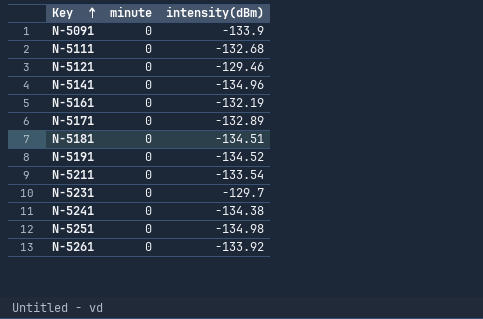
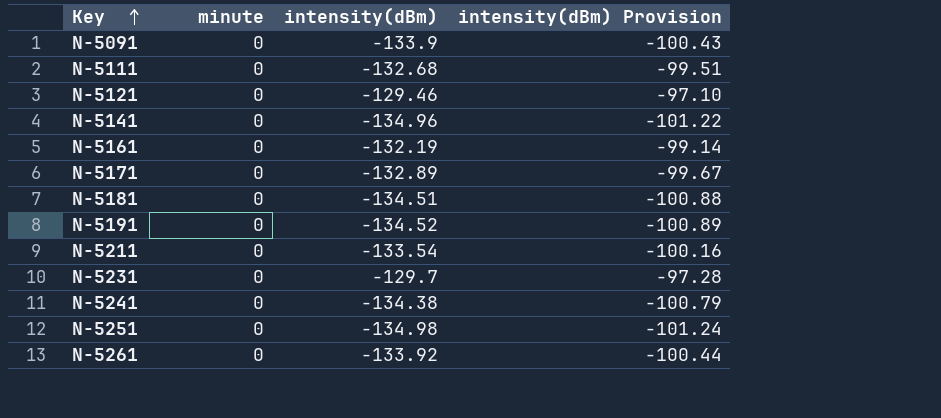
column intensity(dBm) Provision | formula: none -> [intensity(dBm)] * 0.75

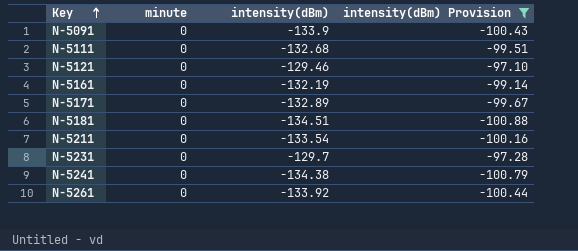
filter: none -> intensity(dBm) Provision >= -100.88

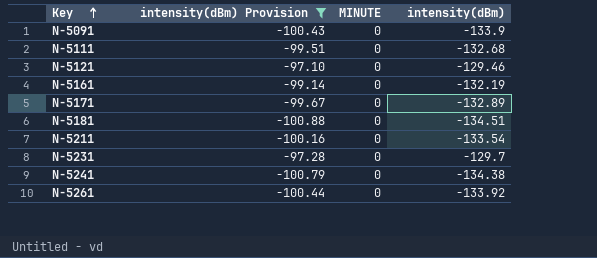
column intensity(dBm) Provision | position: 4 -> 2
column name: minute -> MINUTE

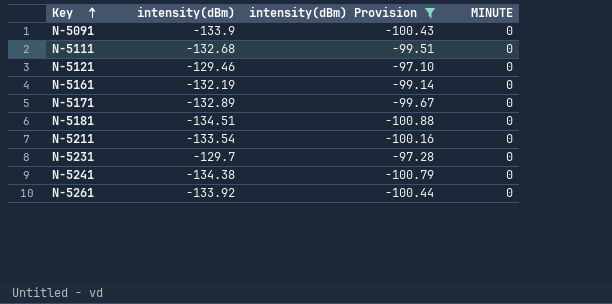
column intensity(dBm) | position: 4 -> 2

